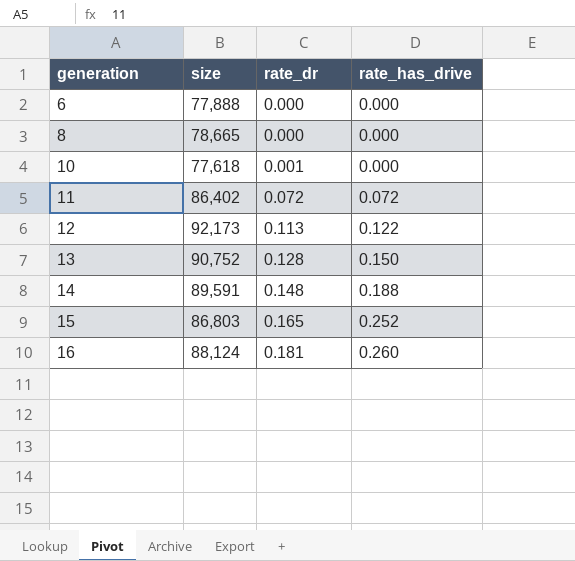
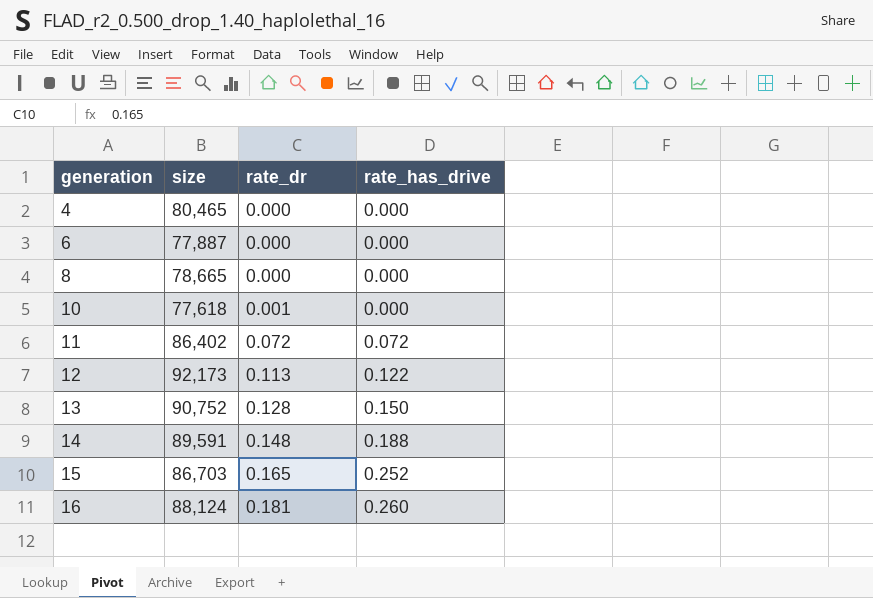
row 4: none -> 80,465 | 0.000 | 0.000
6 | size: 77,888 -> 77,887
15 | size: 86,803 -> 86,703

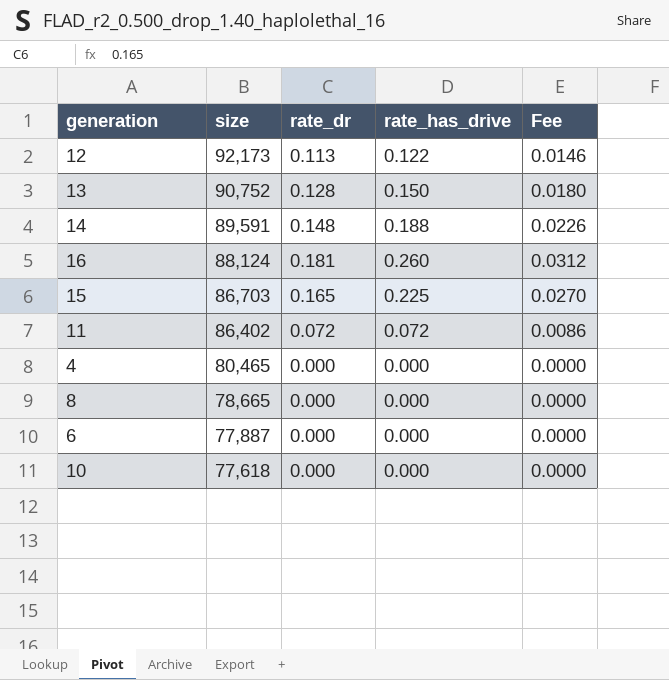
row order: generation ascending -> size descending
column Fee | formula: none -> [rate_has_drive] * 0.12
15 | rate_has_drive: 0.252 -> 0.225
10 | rate_dr: 0.001 -> 0.000

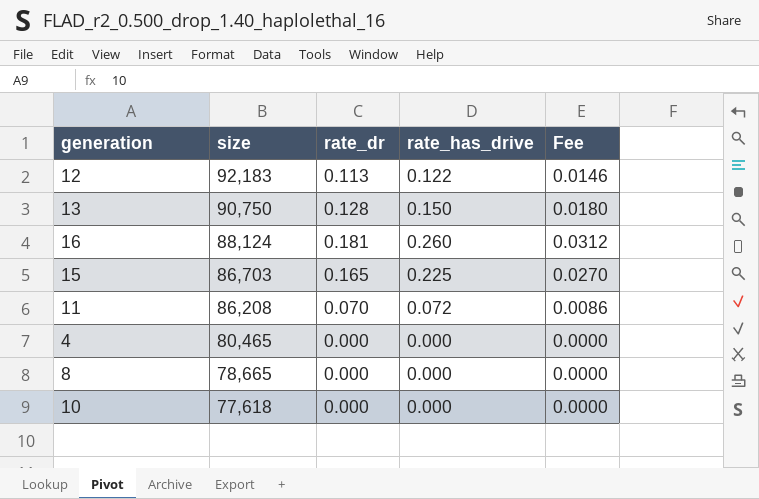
row 14: 89,591 | 0.148 | 0.188 | 0.0226 -> none
row 6: 77,887 | 0.000 | 0.000 | 0.0000 -> none
12 | size: 92,173 -> 92,183
13 | size: 90,752 -> 90,750
11 | size: 86,402 -> 86,208
11 | rate_dr: 0.072 -> 0.070

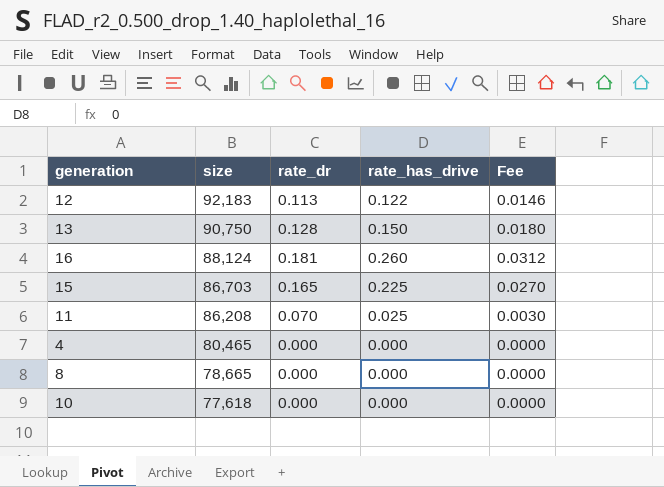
11 | rate_has_drive: 0.072 -> 0.025
11 | Fee: 0.0086 -> 0.0030

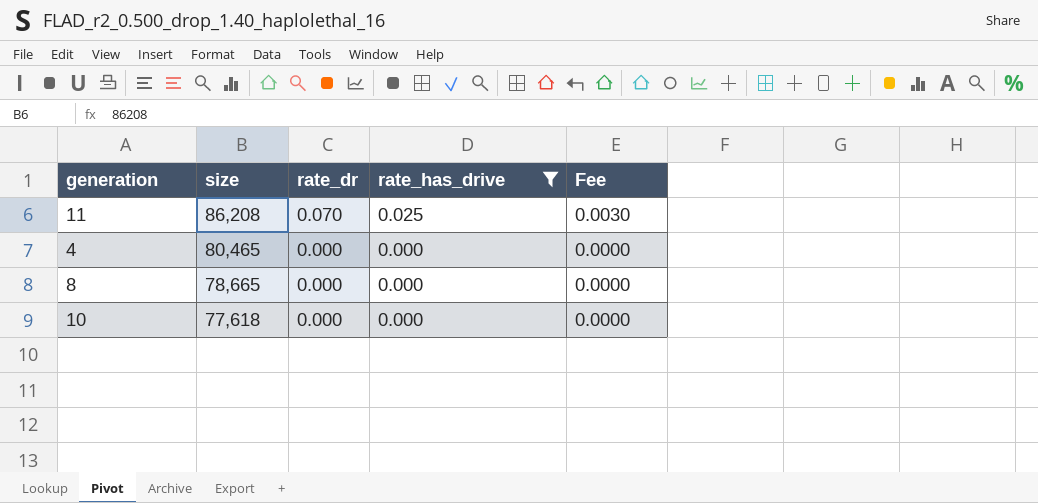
filter: none -> rate_has_drive <= 0.025

